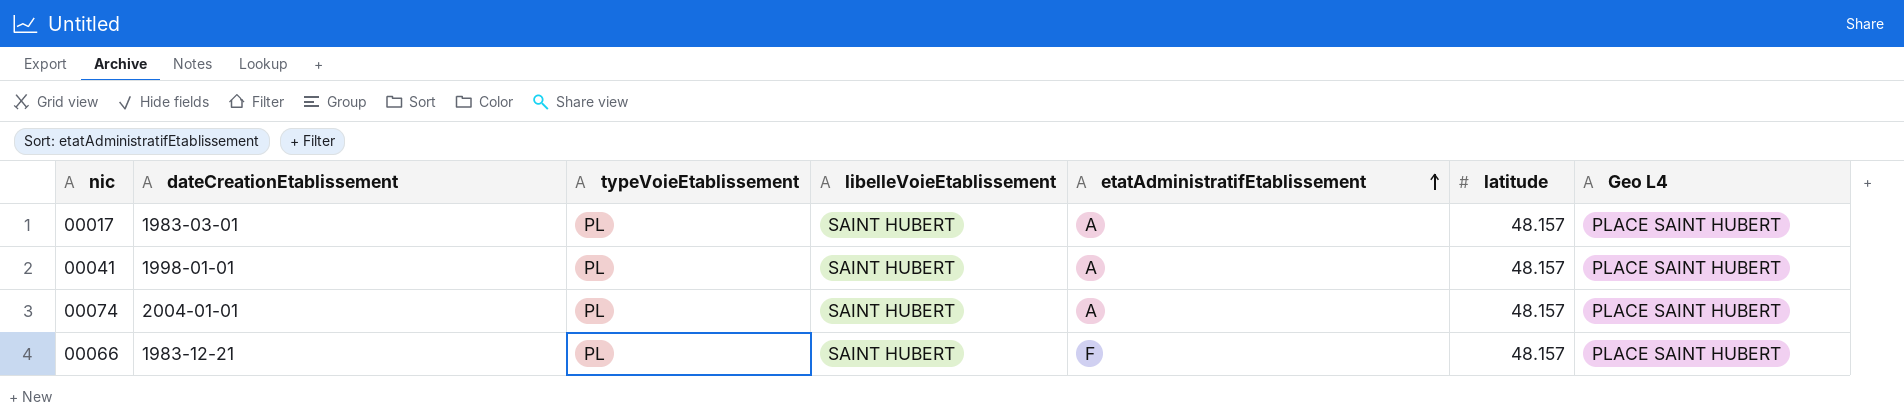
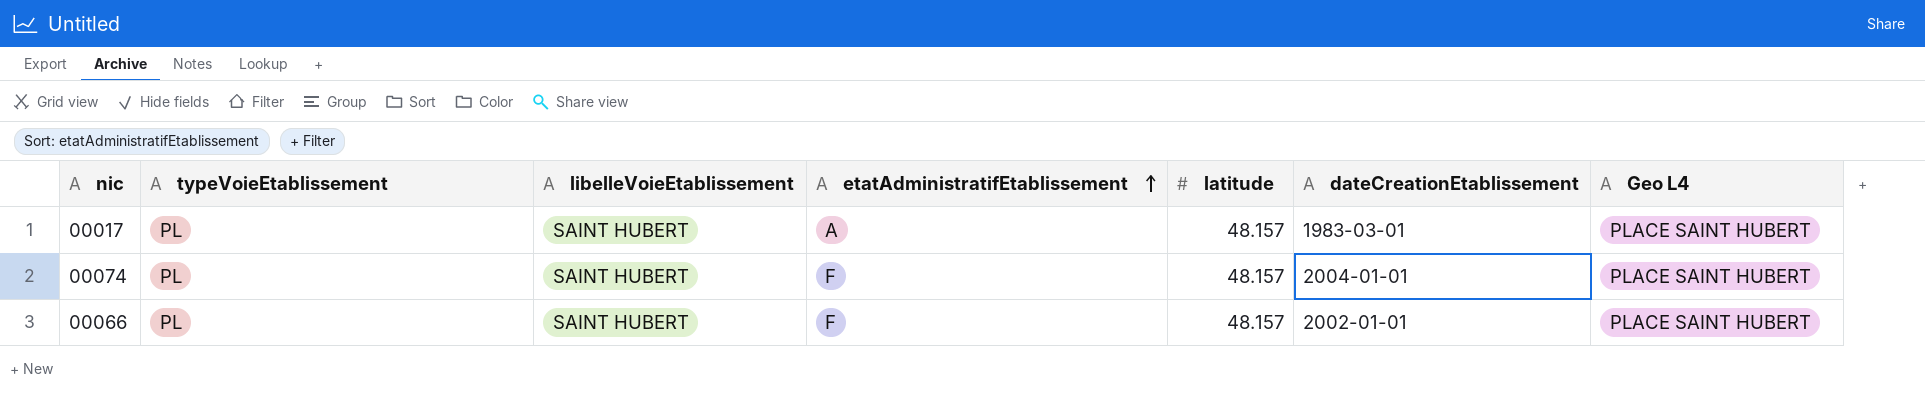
column dateCreationEtablissement | position: 2 -> 6
row 00041: 1998-01-01 | PL | SAINT HUBERT | A | 48.157 | PLACE SAINT HUBERT -> none
00074 | etatAdministratifEtablissement: A -> F
00066 | dateCreationEtablissement: 1983-12-21 -> 2002-01-01

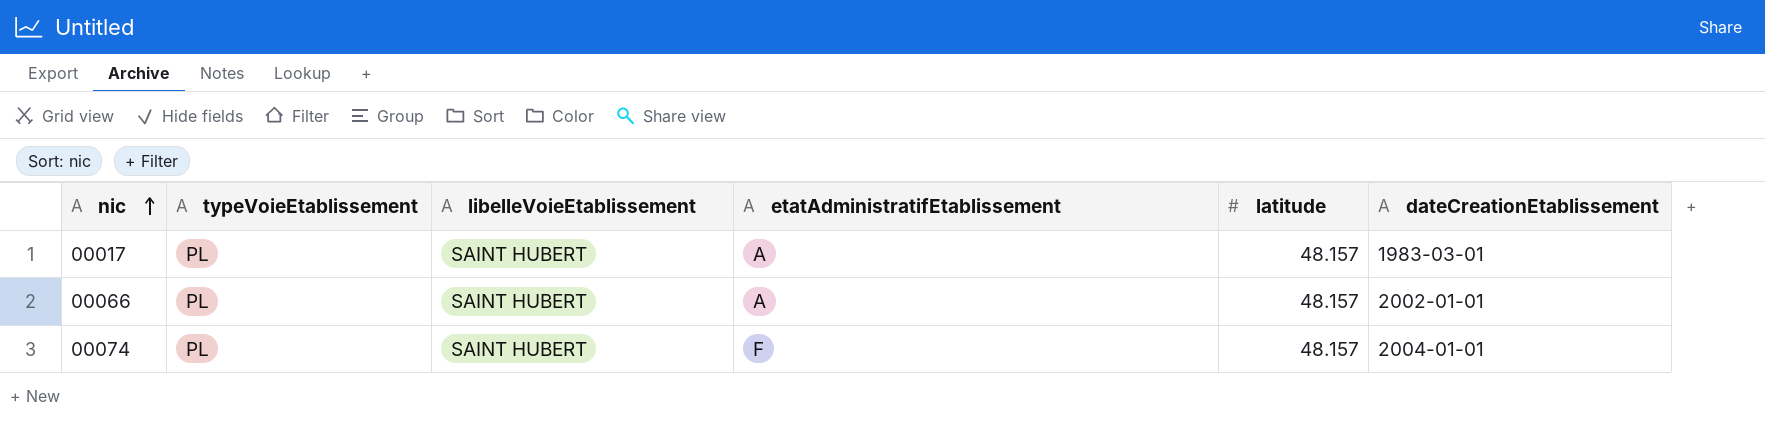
row order: etatAdministratifEtablissement ascending -> nic ascending
column Geo L4 | position: 7 -> none
00066 | etatAdministratifEtablissement: F -> A

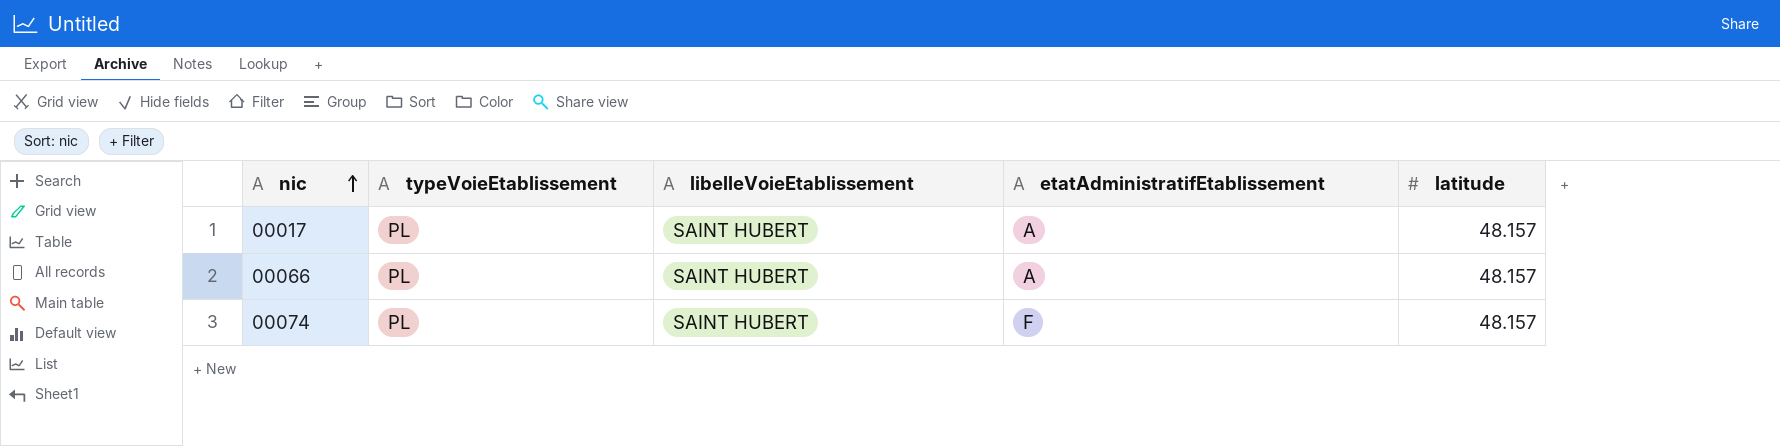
column dateCreationEtablissement | position: 6 -> none

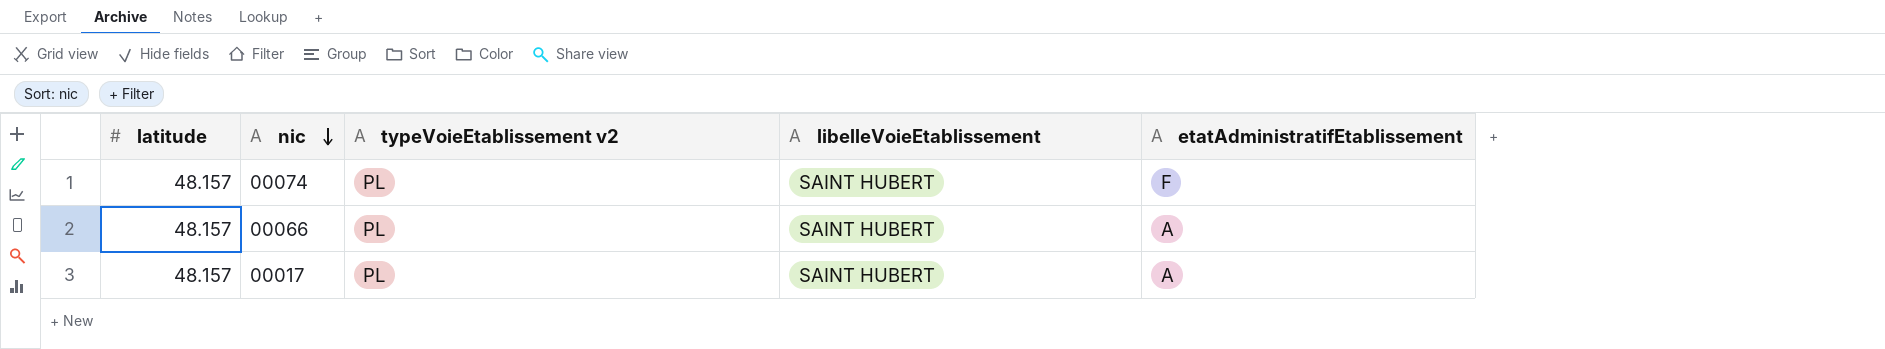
row order: nic ascending -> nic descending
column latitude | position: 5 -> 1
column name: typeVoieEtablissement -> typeVoieEtablissement v2

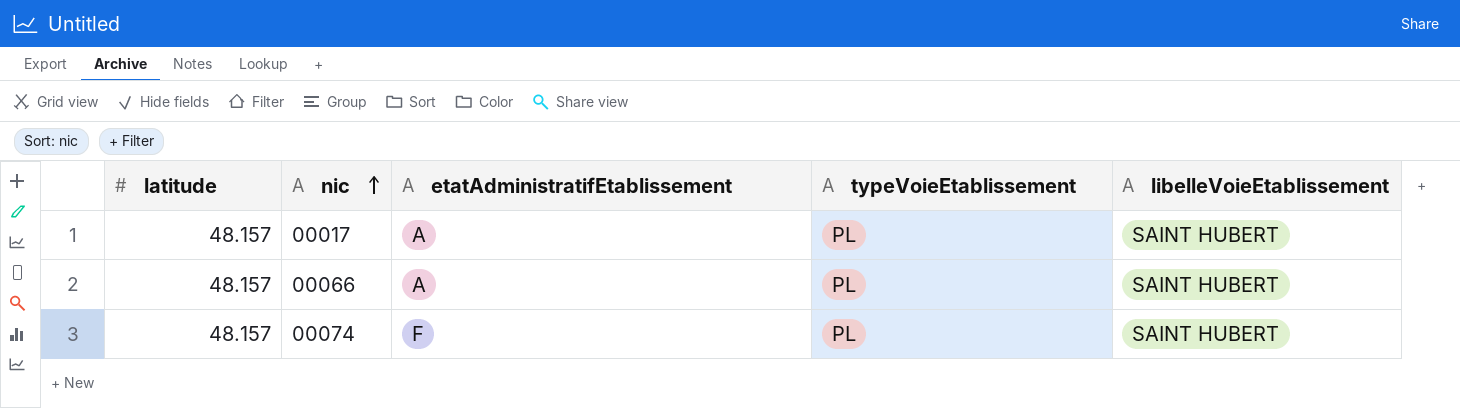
row order: nic descending -> nic ascending
column etatAdministratifEtablissement | position: 5 -> 3
column name: typeVoieEtablissement v2 -> typeVoieEtablissement

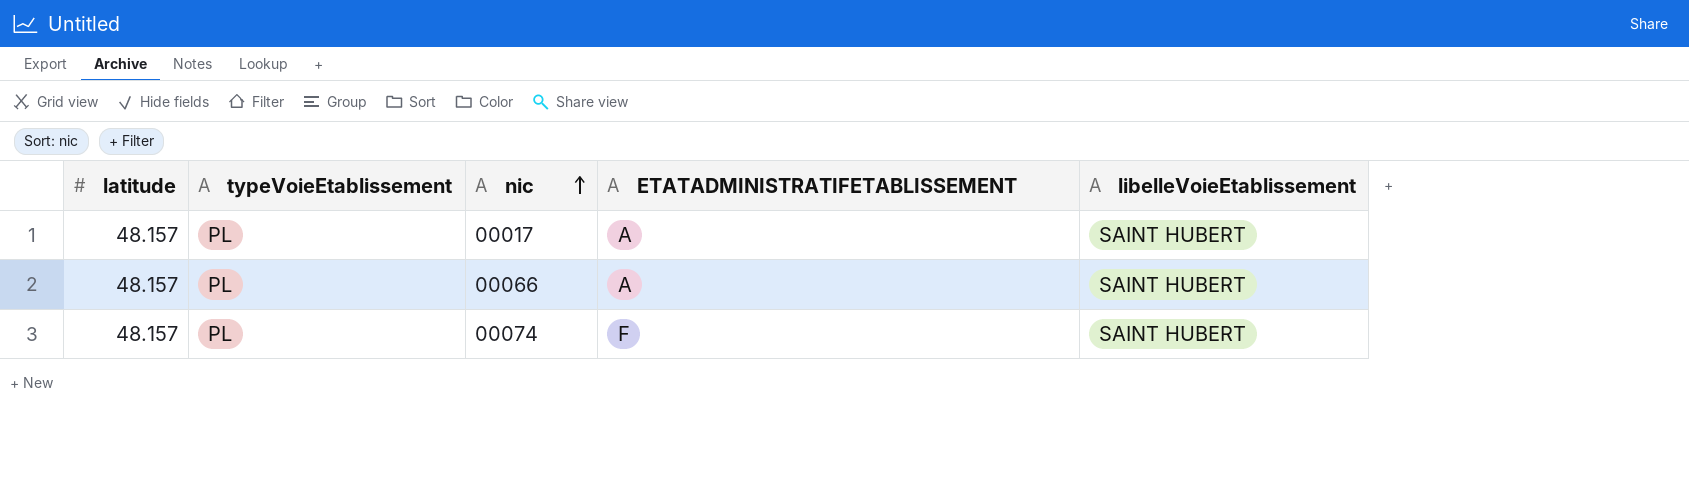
column typeVoieEtablissement | position: 4 -> 2
column name: etatAdministratifEtablissement -> ETATADMINISTRATIFETABLISSEMENT

